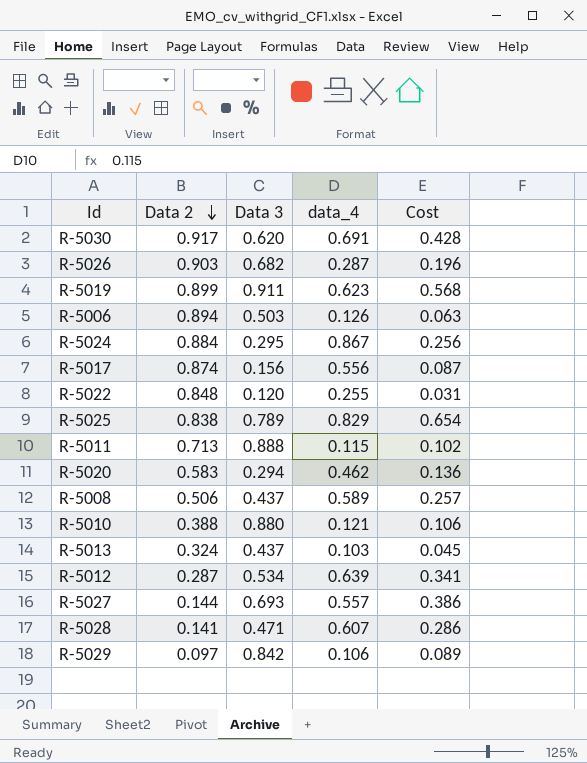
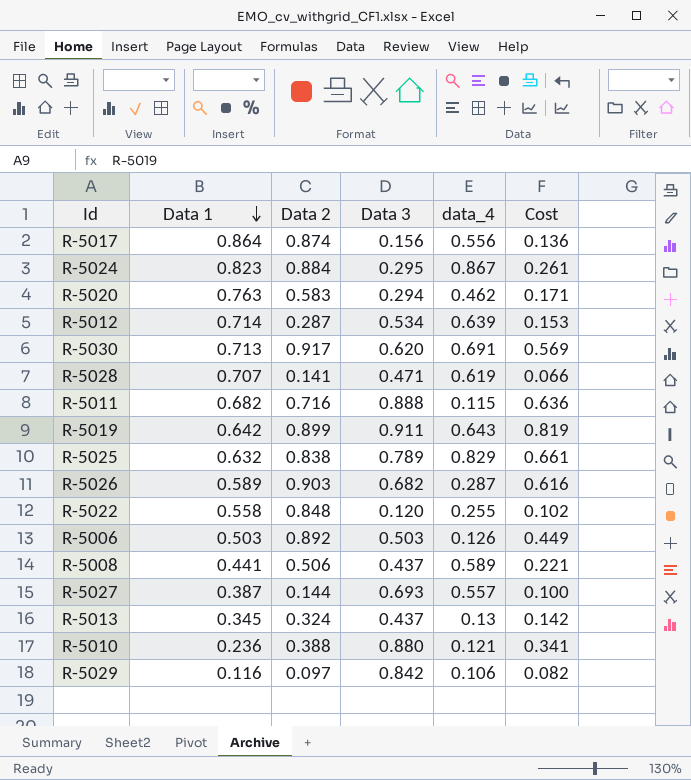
row order: Data 2 descending -> Data 1 descending
column Data 1 | position: none -> 2
column Cost | formula: [Data 3] * [data_4] -> [Data 2] * [Data 3]
R-5028 | data_4: 0.607 -> 0.619
R-5011 | Data 2: 0.713 -> 0.716
R-5019 | data_4: 0.623 -> 0.643
R-5006 | Data 2: 0.894 -> 0.892
R-5013 | data_4: 0.103 -> 0.13

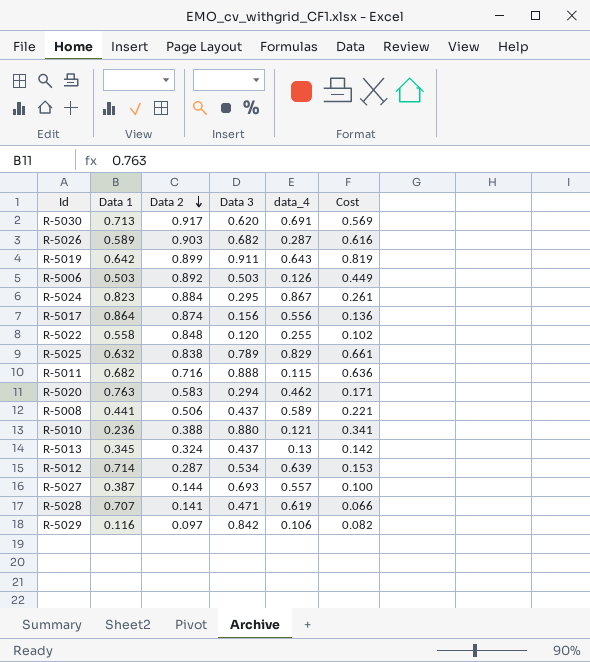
row order: Data 1 descending -> Data 2 descending

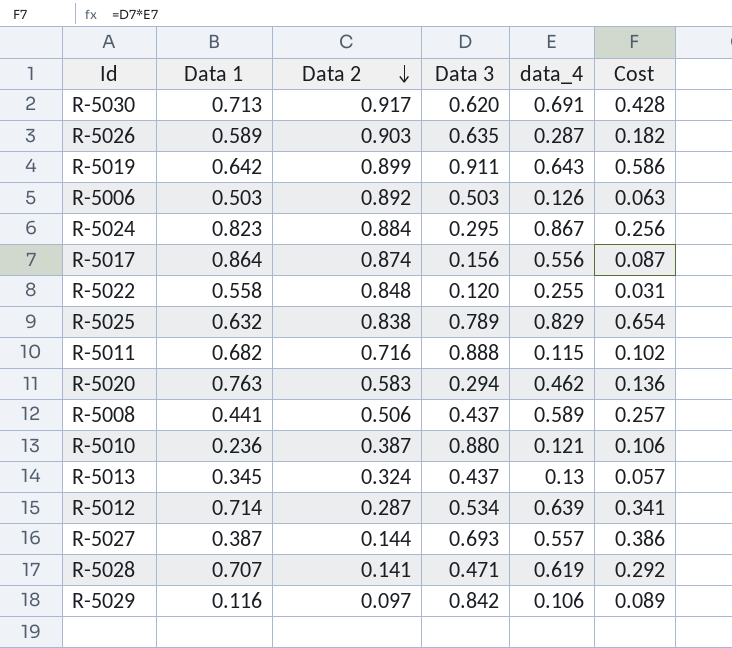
column Cost | formula: [Data 2] * [Data 3] -> [Data 3] * [data_4]
R-5026 | Data 3: 0.682 -> 0.635
R-5010 | Data 2: 0.388 -> 0.387

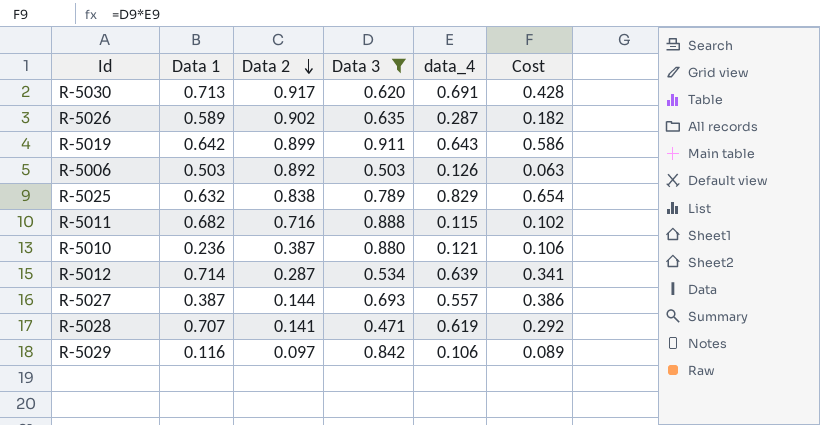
filter: none -> Data 3 >= 0.471
R-5026 | Data 2: 0.903 -> 0.902

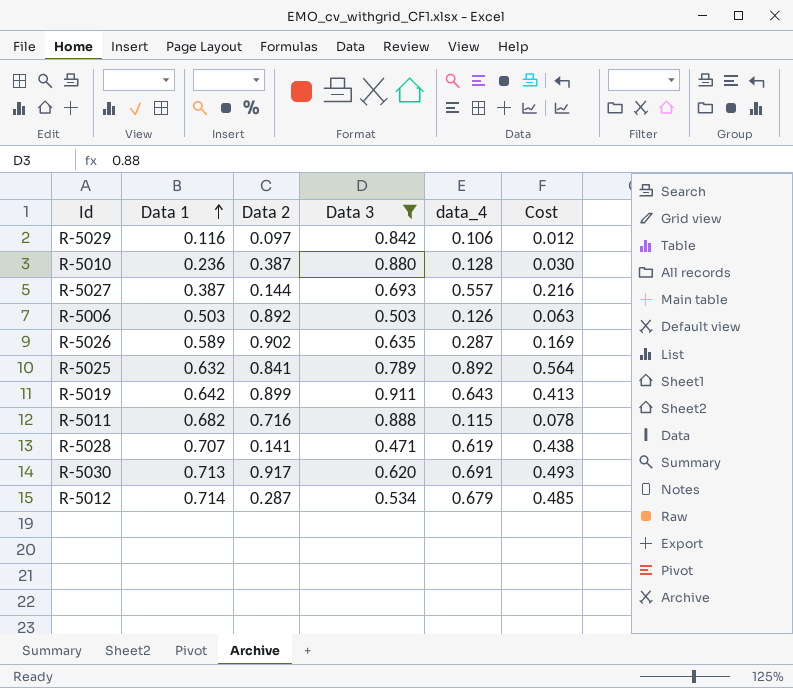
row order: Data 2 descending -> Data 1 ascending
column Cost | formula: [Data 3] * [data_4] -> [Data 1] * [data_4]
R-5010 | data_4: 0.121 -> 0.128
R-5025 | Data 2: 0.838 -> 0.841
R-5025 | data_4: 0.829 -> 0.892
R-5012 | data_4: 0.639 -> 0.679

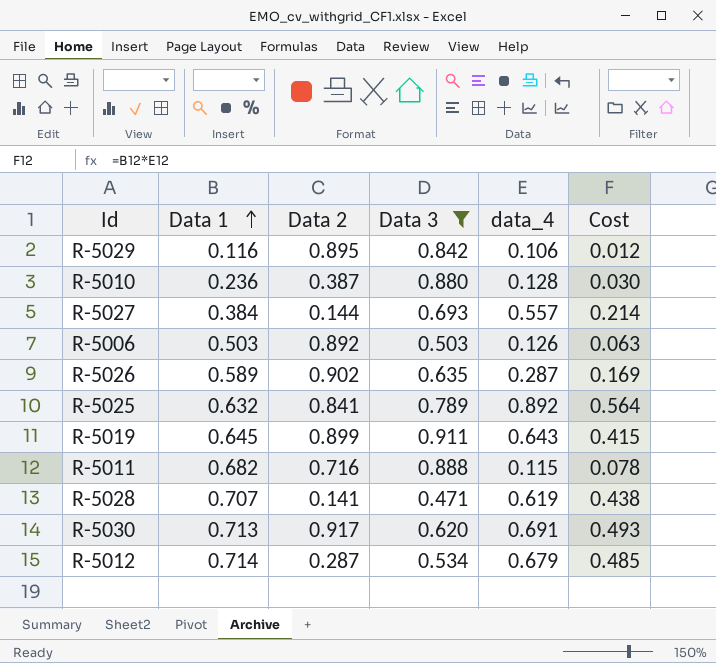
R-5029 | Data 2: 0.097 -> 0.895
R-5027 | Data 1: 0.387 -> 0.384
R-5027 | Cost: 0.216 -> 0.214
R-5019 | Data 1: 0.642 -> 0.645
R-5019 | Cost: 0.413 -> 0.415

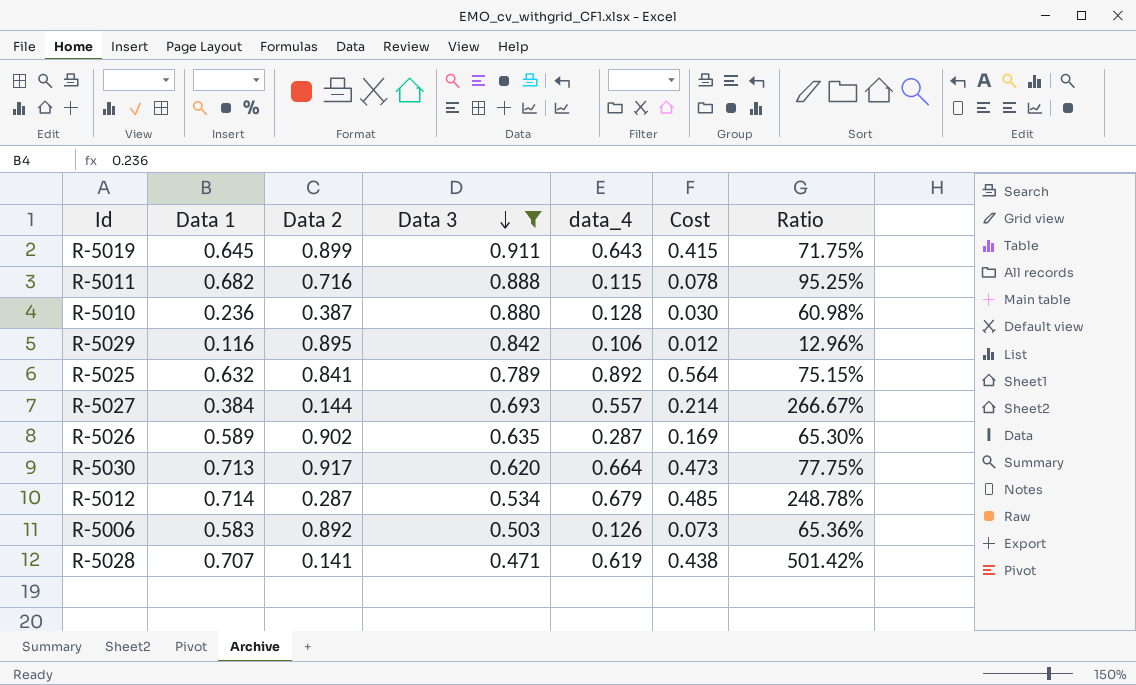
row order: Data 1 ascending -> Data 3 descending
column Ratio | formula: none -> [Data 1] / [Data 2]
R-5030 | data_4: 0.691 -> 0.664
R-5030 | Cost: 0.493 -> 0.473
R-5006 | Data 1: 0.503 -> 0.583
R-5006 | Cost: 0.063 -> 0.073

